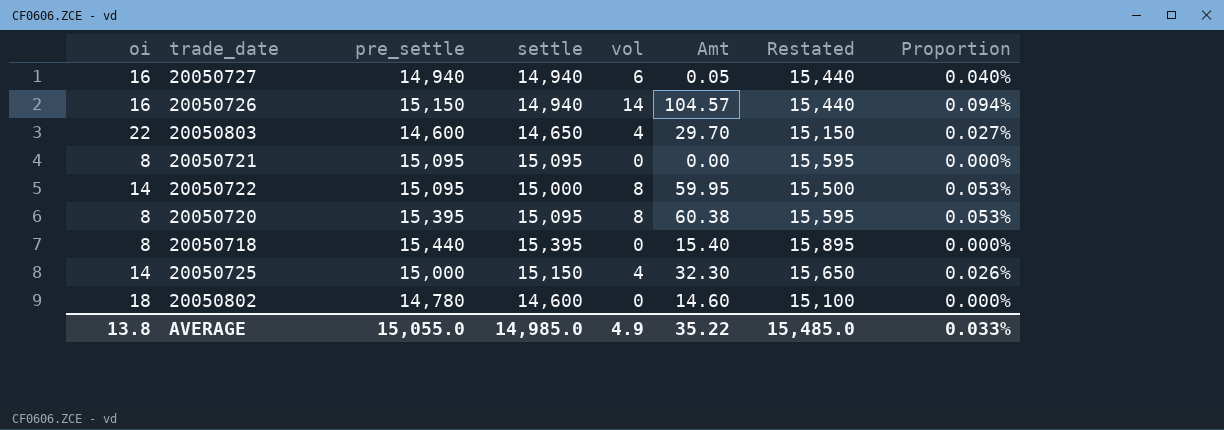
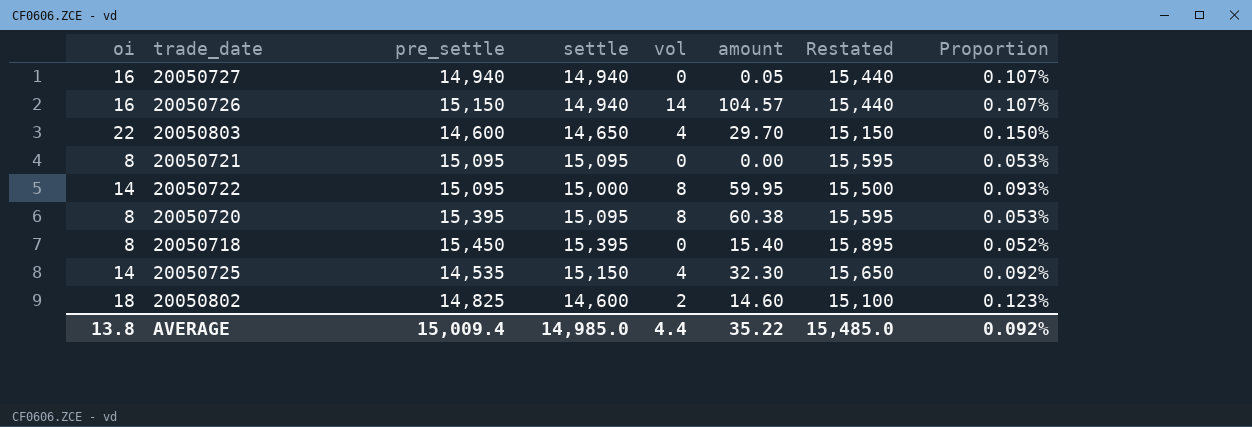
column name: Amt -> amount
column Proportion | formula: [vol] / [settle] -> [oi] / [settle]
20050727 | vol: 6 -> 0
20050718 | pre_settle: 15,440 -> 15,450
20050725 | pre_settle: 15,000 -> 14,535
20050802 | pre_settle: 14,780 -> 14,825
20050802 | vol: 0 -> 2
AVERAGE | pre_settle: 15,055.0 -> 15,009.4
AVERAGE | vol: 4.9 -> 4.4
AVERAGE | Proportion: 0.033% -> 0.092%

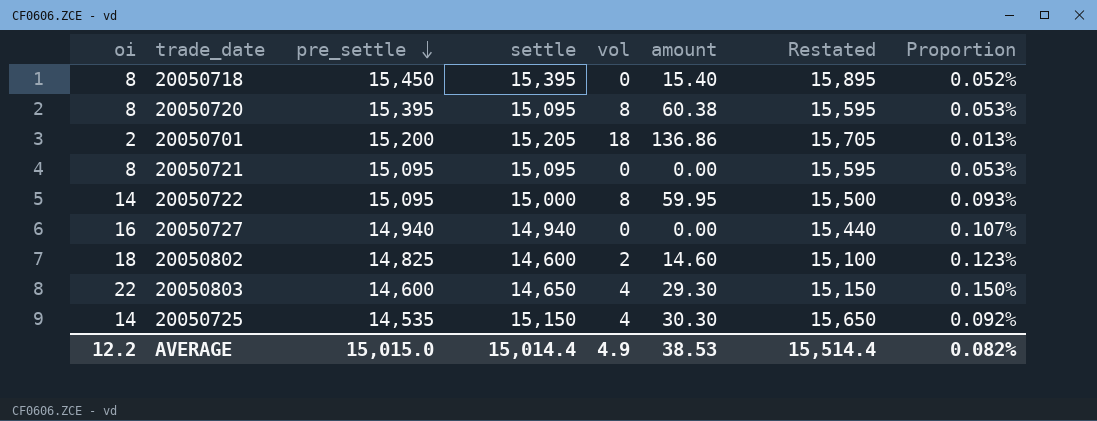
row order: none -> pre_settle descending
row 20050726: 16 | 15,150 | 14,940 | 14 | 104.57 | 15,440 | 0.107% -> none
row 20050701: none -> 2 | 15,200 | 15,205 | 18 | 136.86 | 15,705 | 0.013%
20050727 | amount: 0.05 -> 0.00
20050803 | amount: 29.70 -> 29.30
20050725 | amount: 32.30 -> 30.30
AVERAGE | oi: 13.8 -> 12.2
AVERAGE | pre_settle: 15,009.4 -> 15,015.0
AVERAGE | settle: 14,985.0 -> 15,014.4
AVERAGE | vol: 4.4 -> 4.9
AVERAGE | amount: 35.22 -> 38.53
AVERAGE | Restated: 15,485.0 -> 15,514.4
AVERAGE | Proportion: 0.092% -> 0.082%

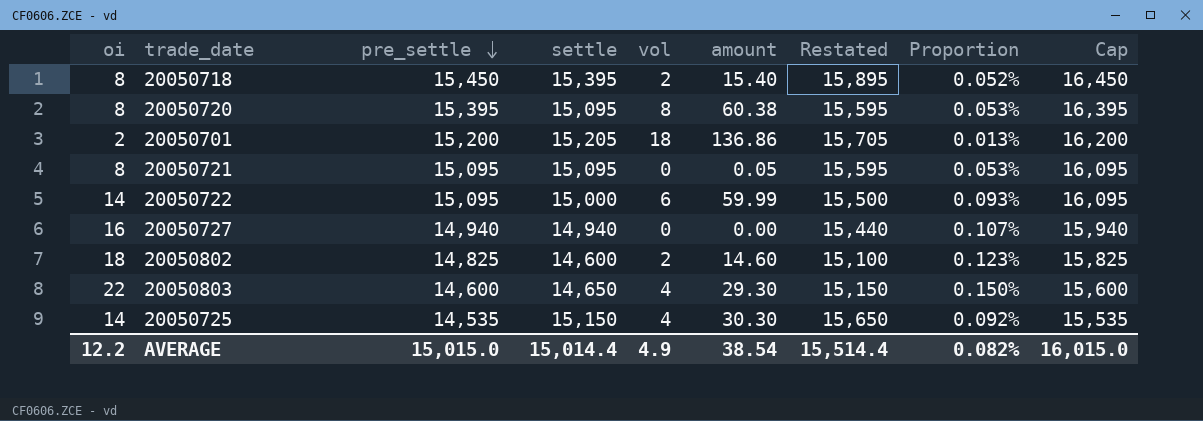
column Cap | formula: none -> [pre_settle] + 1000
20050718 | vol: 0 -> 2
20050721 | amount: 0.00 -> 0.05
20050722 | vol: 8 -> 6
20050722 | amount: 59.95 -> 59.99
AVERAGE | amount: 38.53 -> 38.54

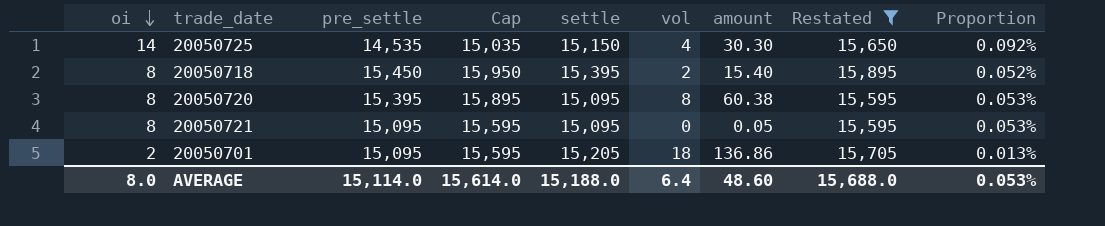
filter: none -> Restated >= 15,595
row order: pre_settle descending -> oi descending
column Cap | formula: [pre_settle] + 1000 -> [pre_settle] + 500
column Cap | position: 9 -> 4
20050701 | pre_settle: 15,200 -> 15,095
AVERAGE | oi: 12.2 -> 8.0
AVERAGE | pre_settle: 15,015.0 -> 15,114.0
AVERAGE | Cap: 16,015.0 -> 15,614.0
AVERAGE | settle: 15,014.4 -> 15,188.0
AVERAGE | vol: 4.9 -> 6.4
AVERAGE | amount: 38.54 -> 48.60
AVERAGE | Restated: 15,514.4 -> 15,688.0
AVERAGE | Proportion: 0.082% -> 0.053%

